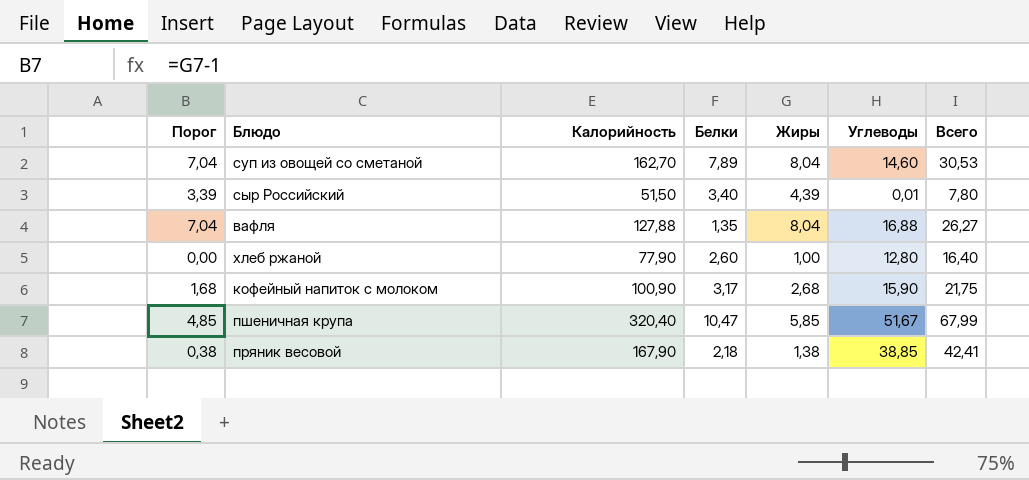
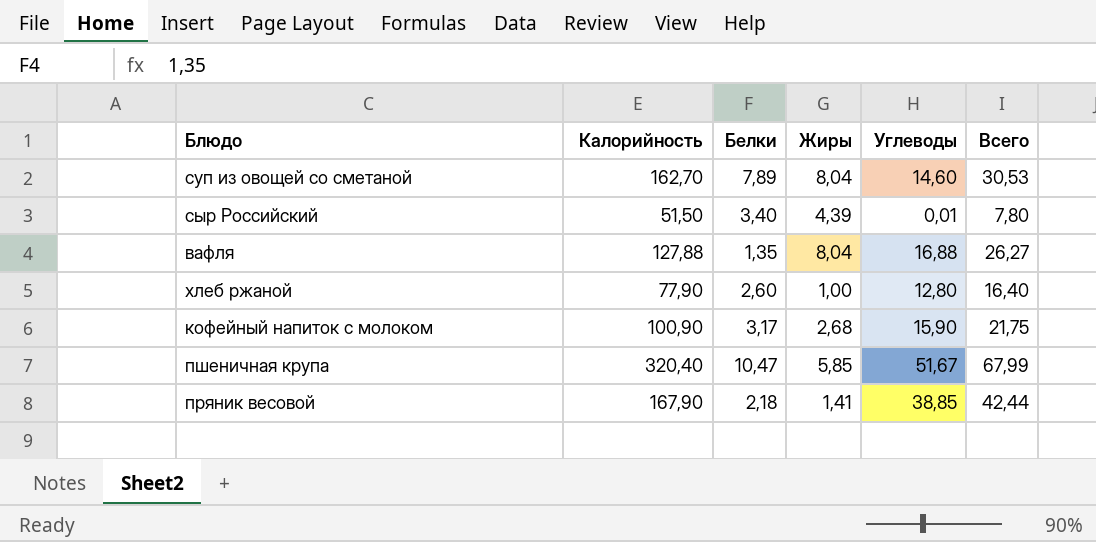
column Порог | formula: [Жиры] - 1 -> none
пряник весовой | Жиры: 1,38 -> 1,41
пряник весовой | Всего: 42,41 -> 42,44

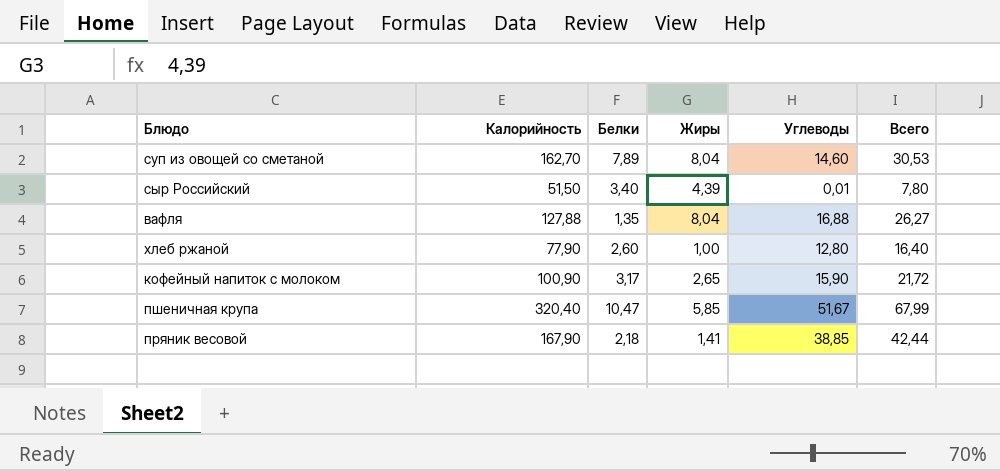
кофейный напиток с молоком | Жиры: 2,68 -> 2,65
кофейный напиток с молоком | Всего: 21,75 -> 21,72

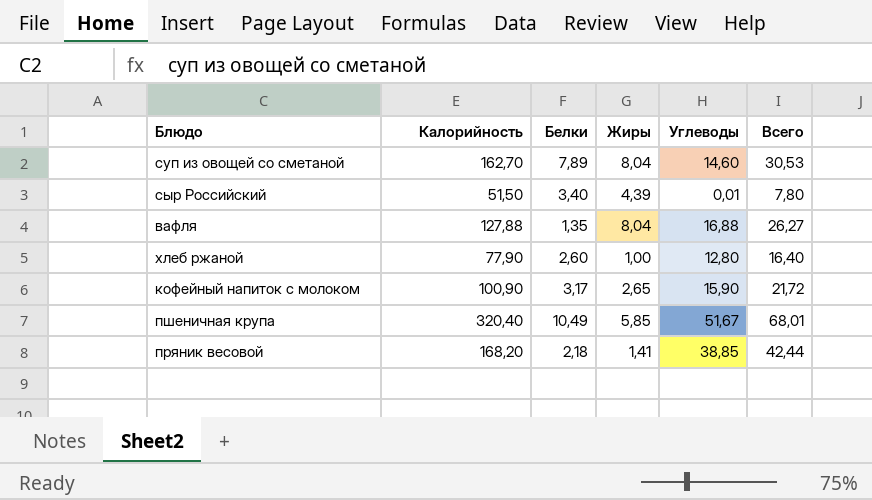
пшеничная крупа | Белки: 10,47 -> 10,49
пшеничная крупа | Всего: 67,99 -> 68,01
пряник весовой | Калорийность: 167,90 -> 168,20

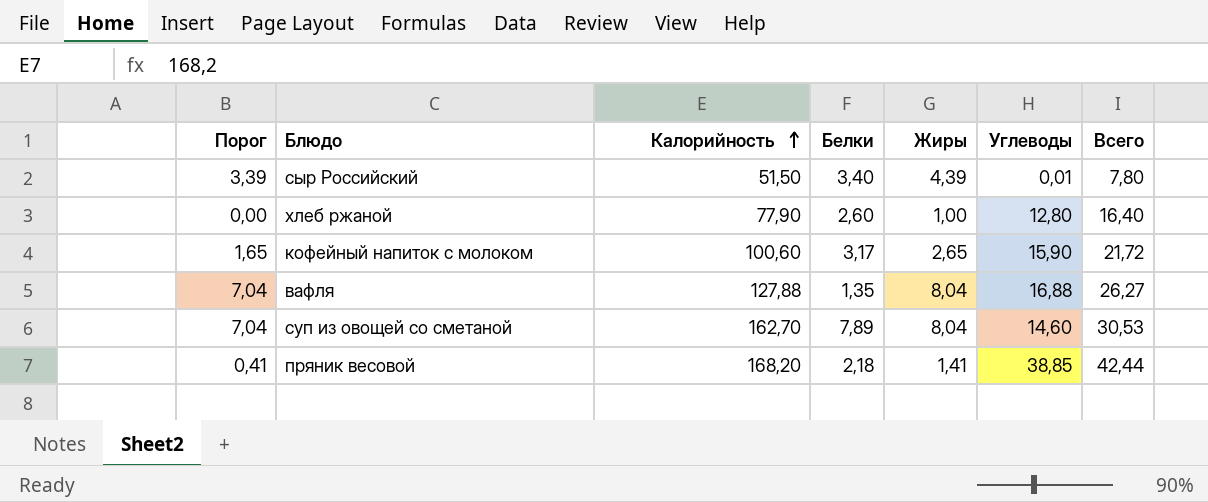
row order: none -> Калорийность ascending
column Порог | formula: none -> [Жиры] - 1
row пшеничная крупа: 320,40 | 10,49 | 5,85 | 51,67 | 68,01 -> none
кофейный напиток с молоком | Калорийность: 100,90 -> 100,60

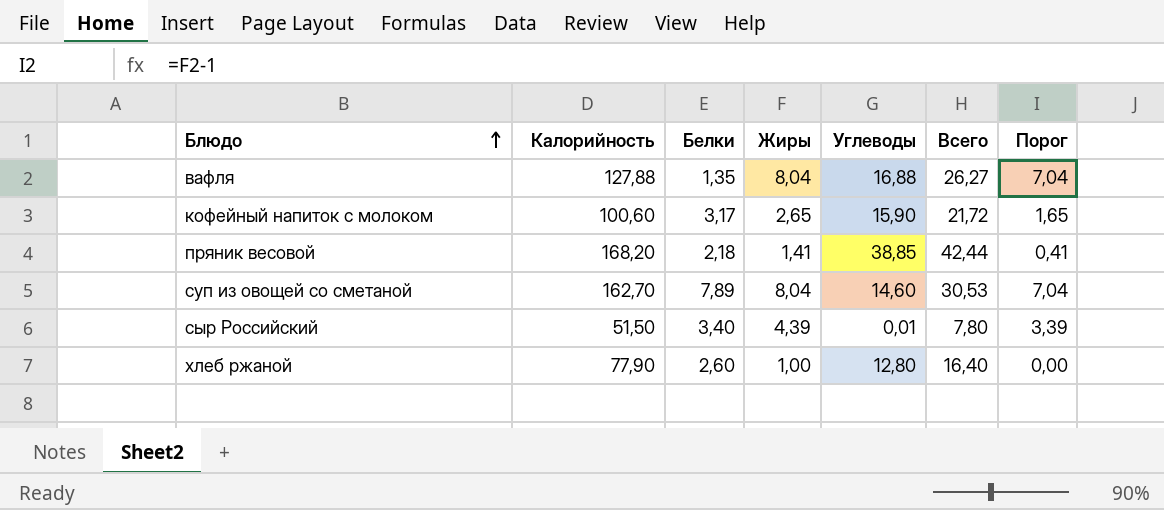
row order: Калорийность ascending -> Блюдо ascending
column Порог | position: 1 -> 7

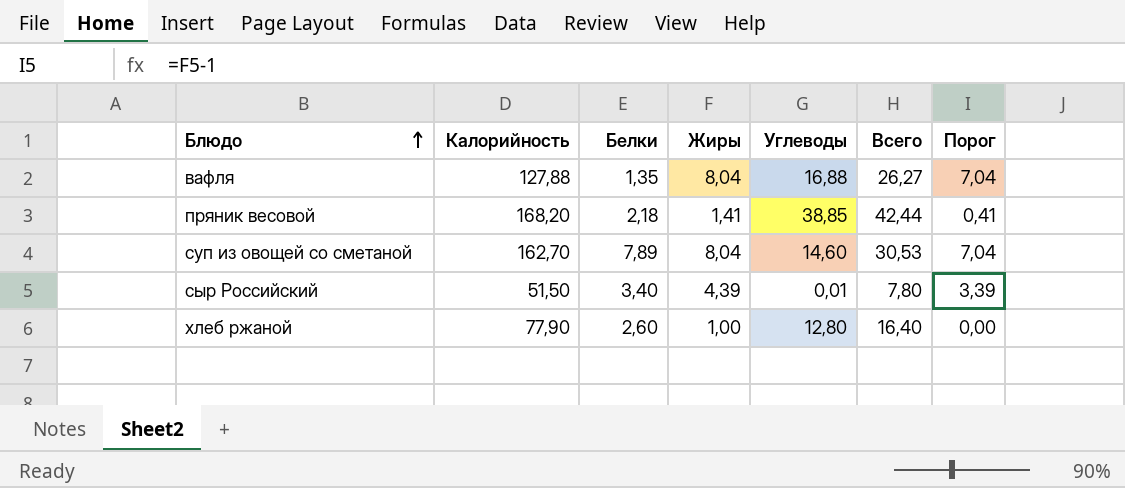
row кофейный напиток с молоком: 100,60 | 3,17 | 2,65 | 15,90 | 21,72 | 1,65 -> none

